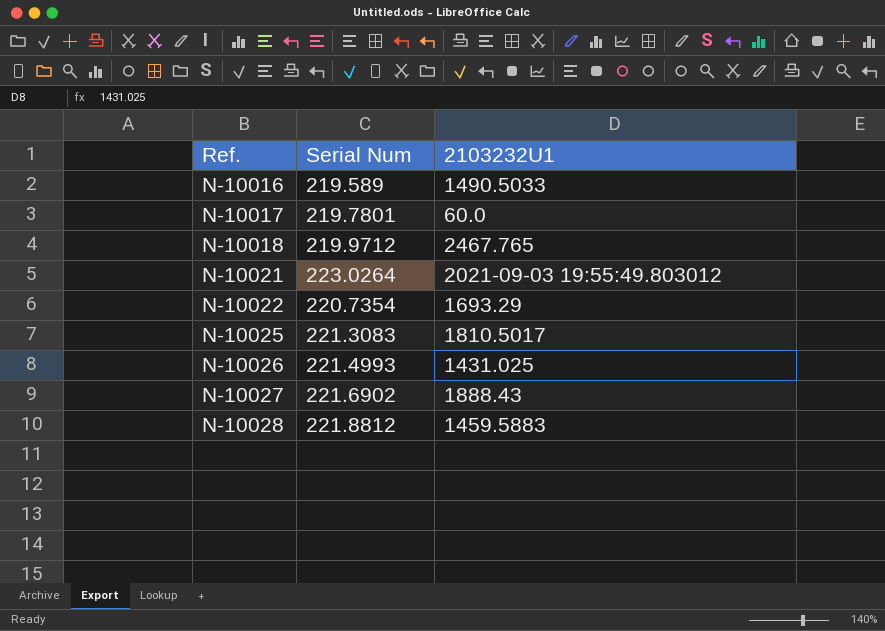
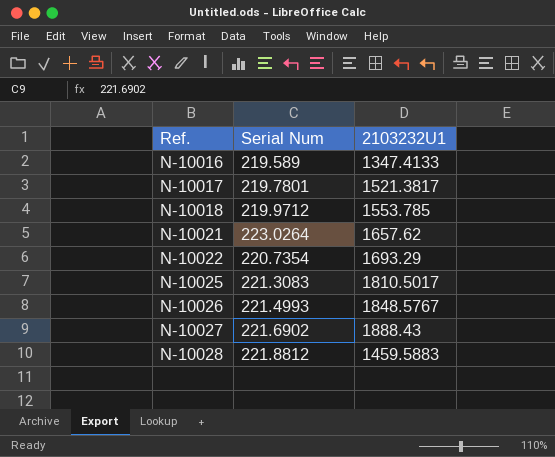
N-10016 | 2103232U1: 1490.5033 -> 1347.4133
N-10017 | 2103232U1: 60.0 -> 1521.3817
N-10018 | 2103232U1: 2467.765 -> 1553.785
N-10021 | 2103232U1: 2021-09-03 19:55:49.803012 -> 1657.62
N-10026 | 2103232U1: 1431.025 -> 1848.5767

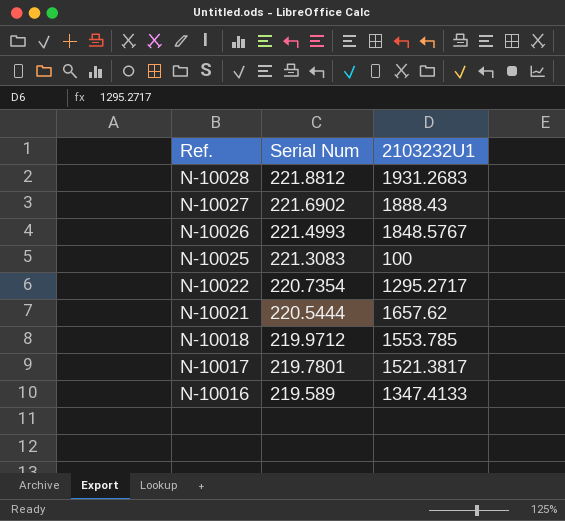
row order: Ref. ascending -> Ref. descending
N-10028 | 2103232U1: 1459.5883 -> 1931.2683
N-10025 | 2103232U1: 1810.5017 -> 100
N-10022 | 2103232U1: 1693.29 -> 1295.2717
N-10021 | Serial Num: 223.0264 -> 220.5444

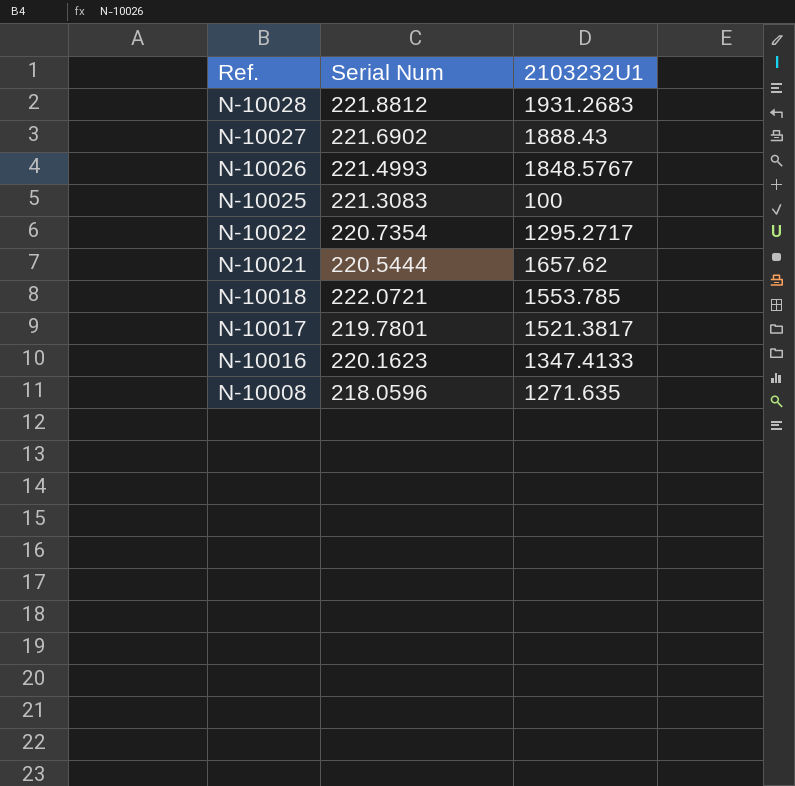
N-10018 | Serial Num: 219.9712 -> 222.0721
N-10016 | Serial Num: 219.589 -> 220.1623
row N-10008: none -> 218.0596 | 1271.635

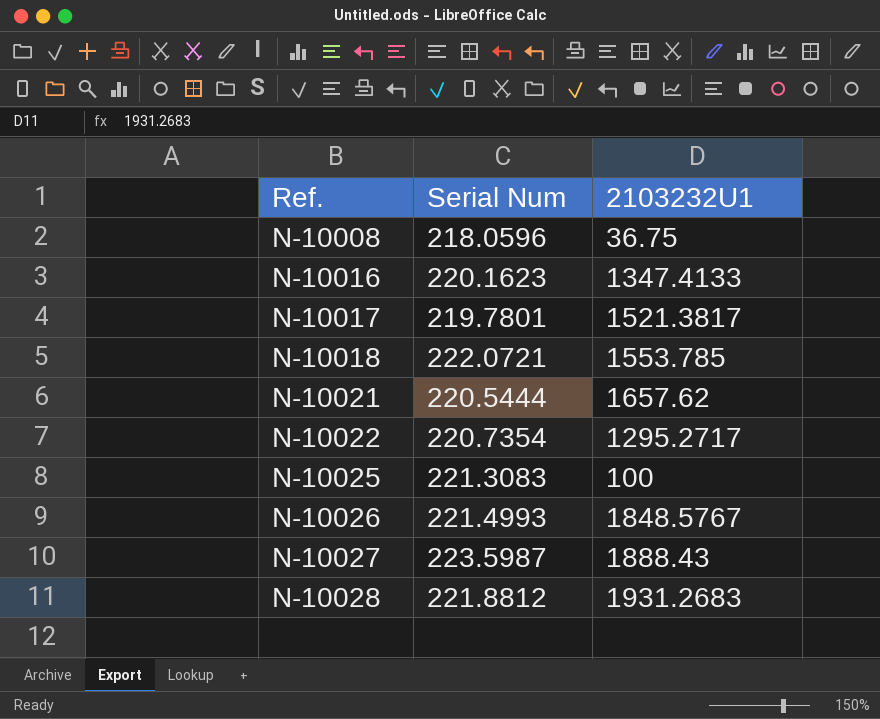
row order: Ref. descending -> Ref. ascending
N-10008 | 2103232U1: 1271.635 -> 36.75
N-10027 | Serial Num: 221.6902 -> 223.5987

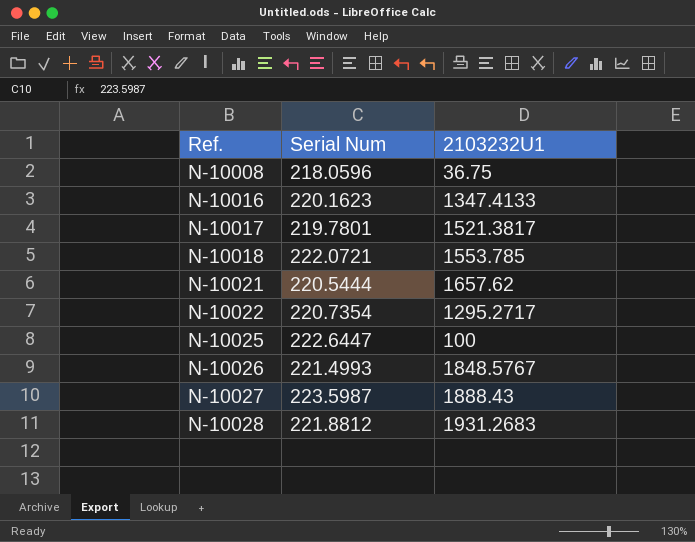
N-10025 | Serial Num: 221.3083 -> 222.6447

